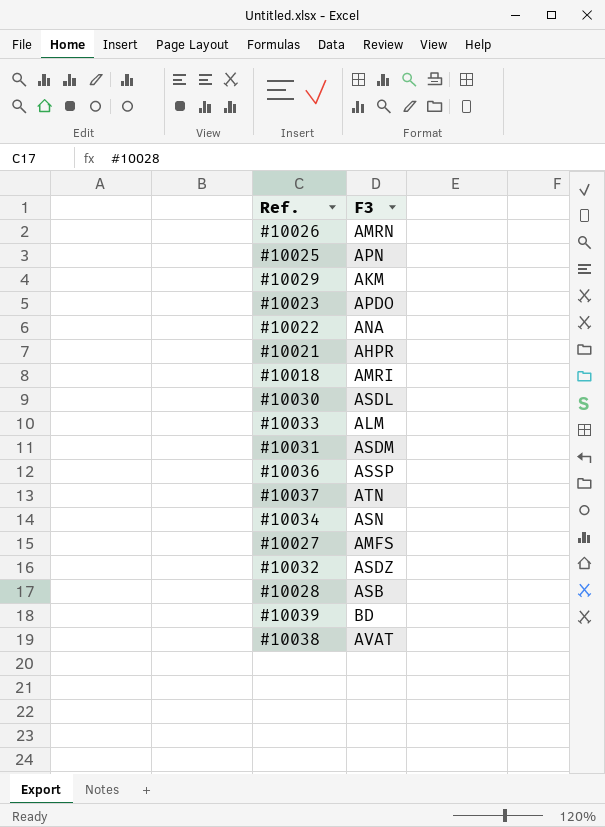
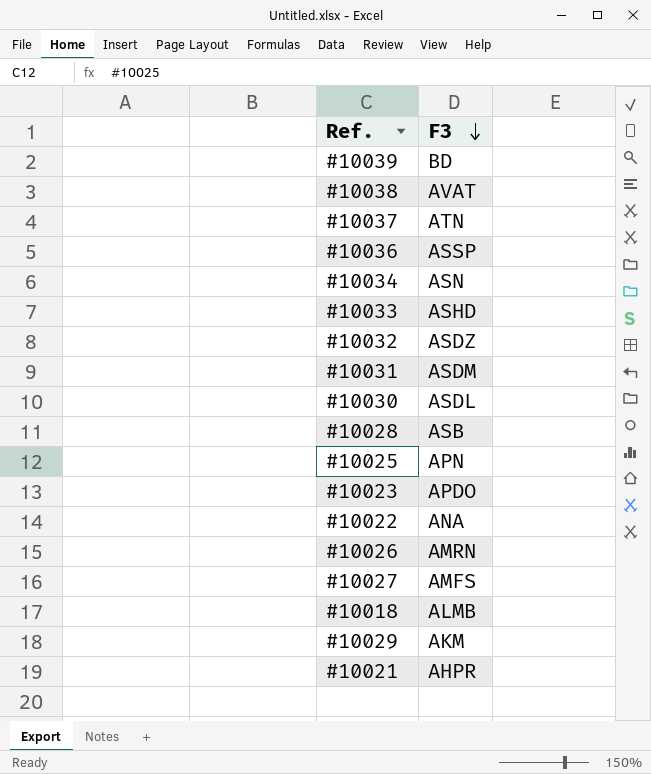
row order: none -> F3 descending
#10033 | F3: ALM -> ASHD
#10018 | F3: AMRI -> ALMB

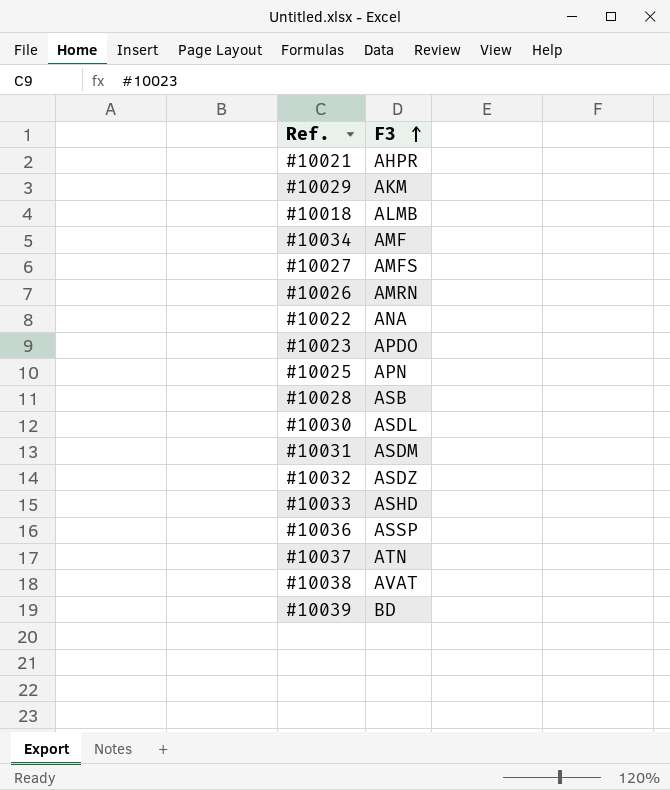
row order: F3 descending -> F3 ascending
#10034 | F3: ASN -> AMF

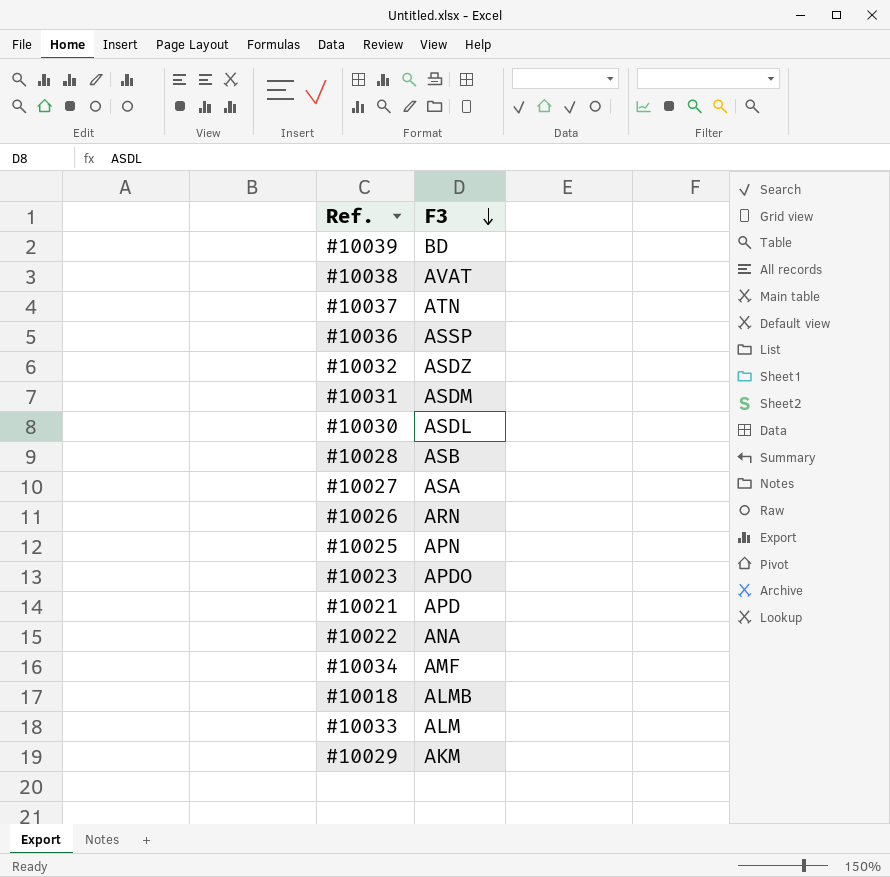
row order: F3 ascending -> F3 descending
#10027 | F3: AMFS -> ASA
#10026 | F3: AMRN -> ARN
#10021 | F3: AHPR -> APD
#10033 | F3: ASHD -> ALM

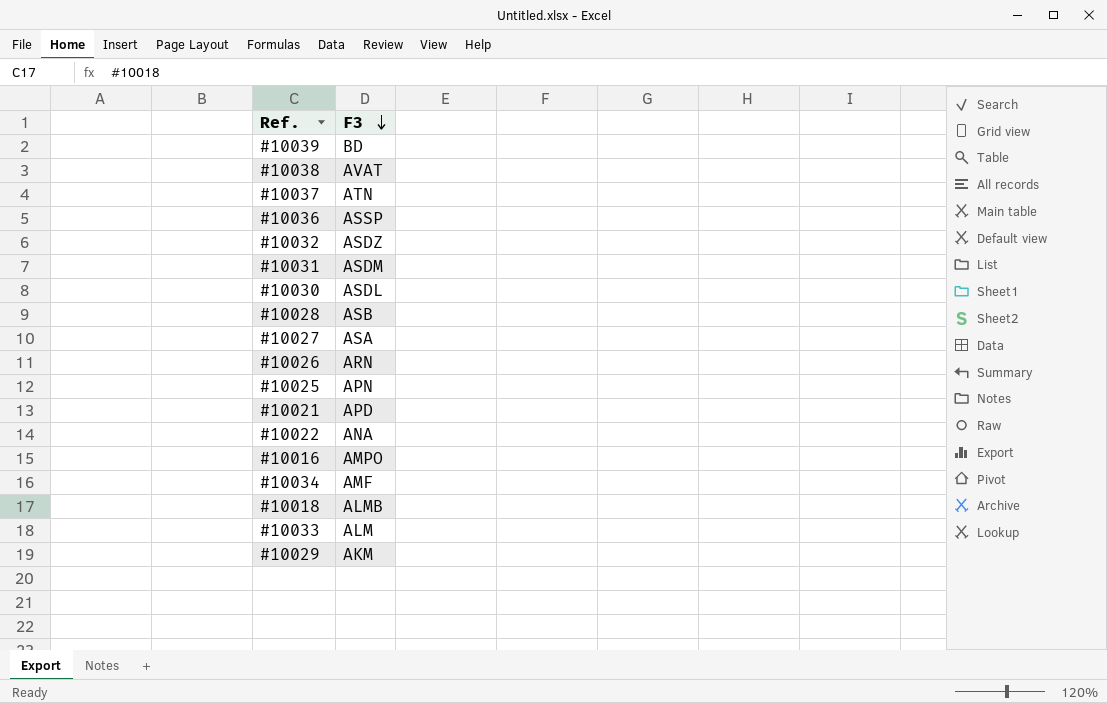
row #10023: APDO -> none
row #10016: none -> AMPO

